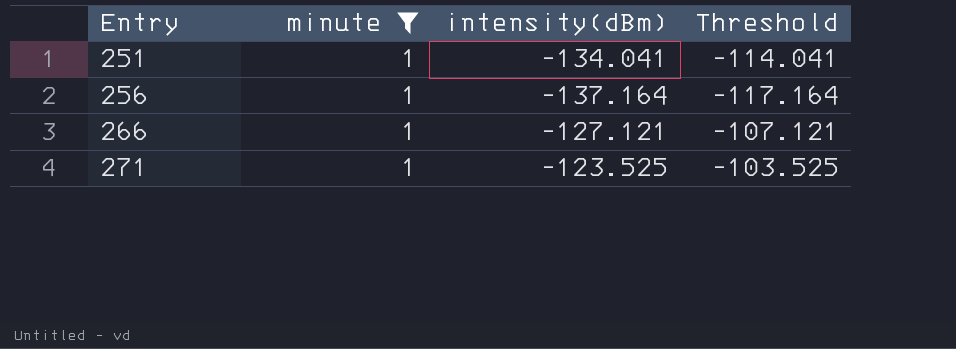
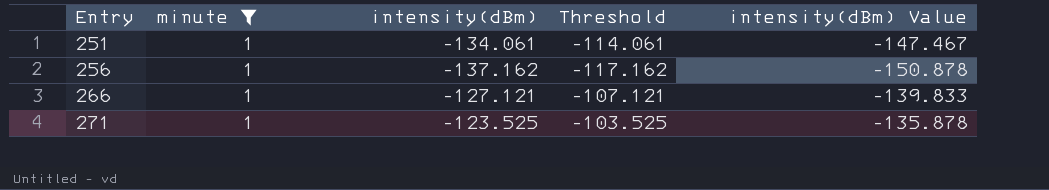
column intensity(dBm) Value | formula: none -> [intensity(dBm)] * 1.1
251 | intensity(dBm): -134.041 -> -134.061
251 | Threshold: -114.041 -> -114.061
256 | intensity(dBm): -137.164 -> -137.162
256 | Threshold: -117.164 -> -117.162

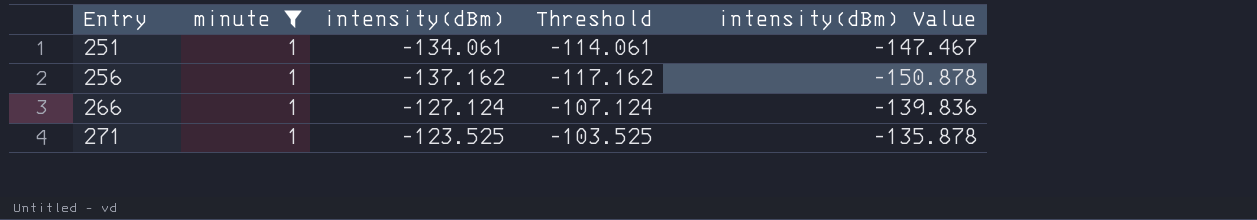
266 | intensity(dBm): -127.121 -> -127.124
266 | Threshold: -107.121 -> -107.124
266 | intensity(dBm) Value: -139.833 -> -139.836

